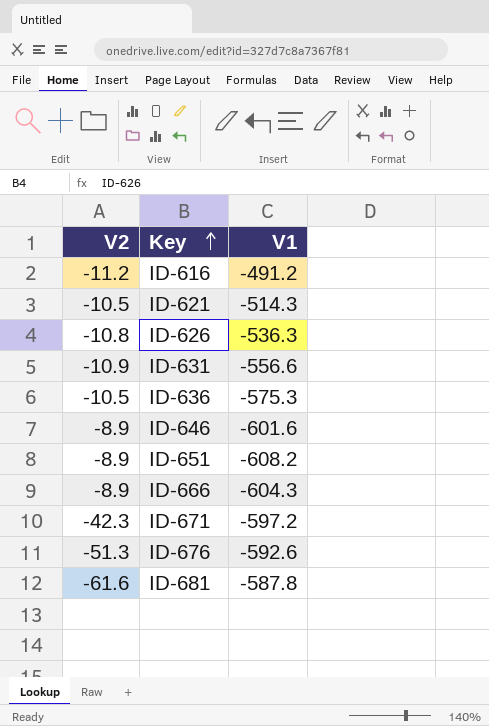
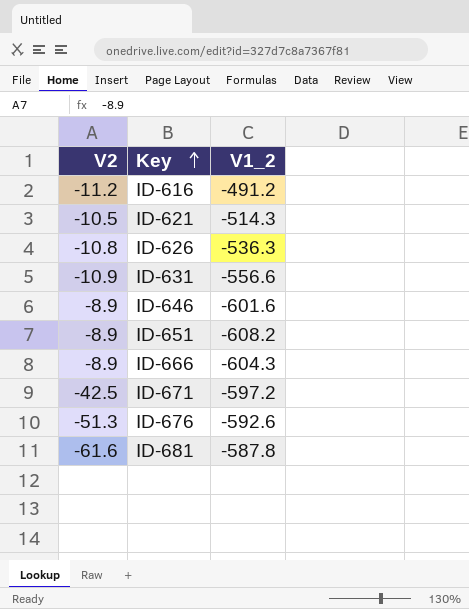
column name: V1 -> V1_2
row ID-636: -10.5 | -575.3 -> none
ID-671 | V2: -42.3 -> -42.5

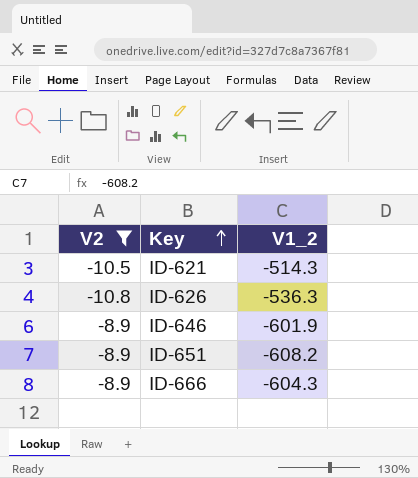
filter: none -> V2 >= -10.8
ID-646 | V1_2: -601.6 -> -601.9

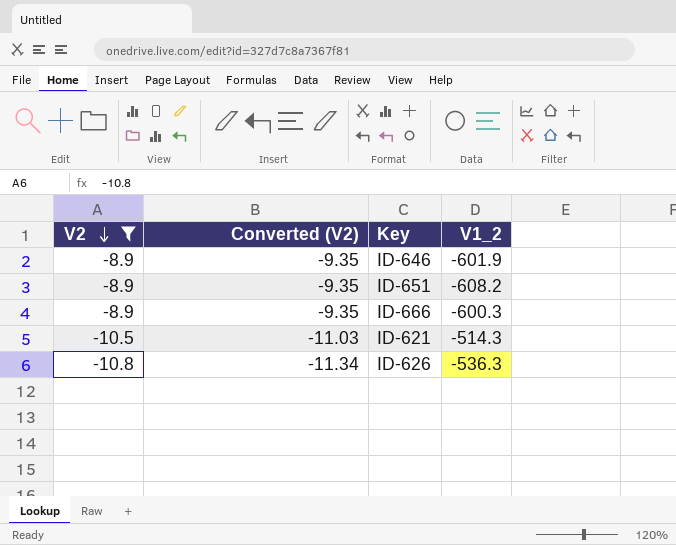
row order: Key ascending -> V2 descending
column Converted (V2) | formula: none -> [V2] * 1.05
ID-666 | V1_2: -604.3 -> -600.3

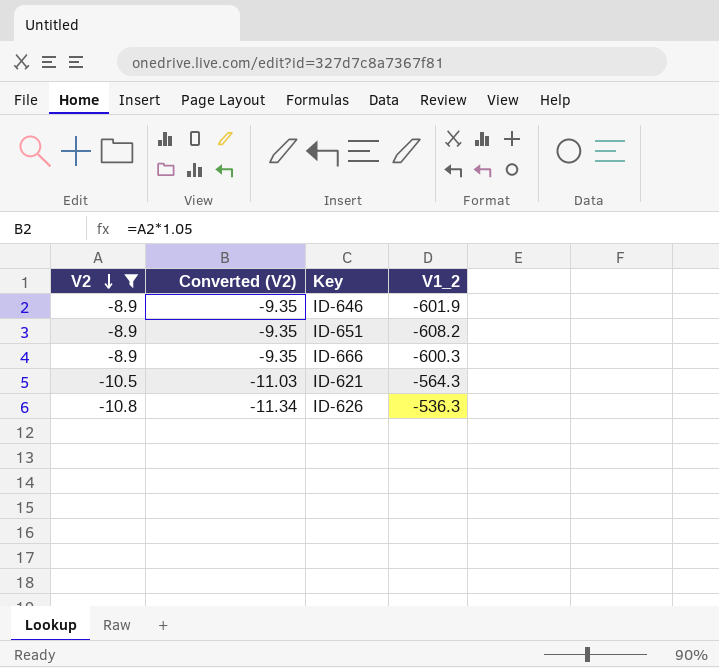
ID-621 | V1_2: -514.3 -> -564.3

